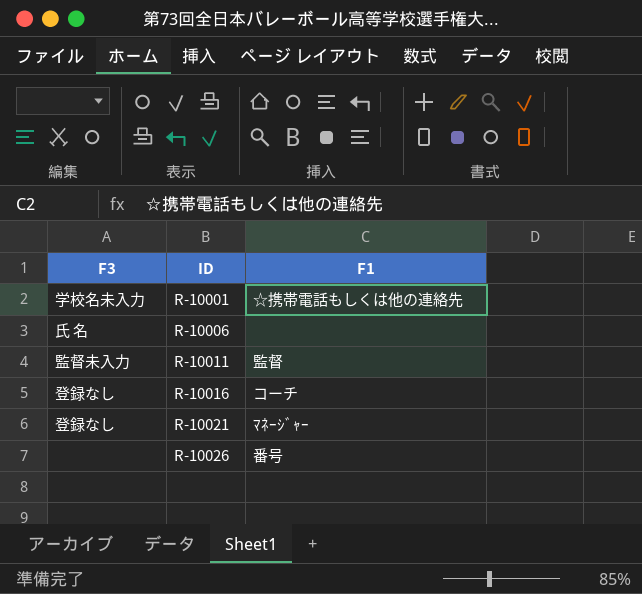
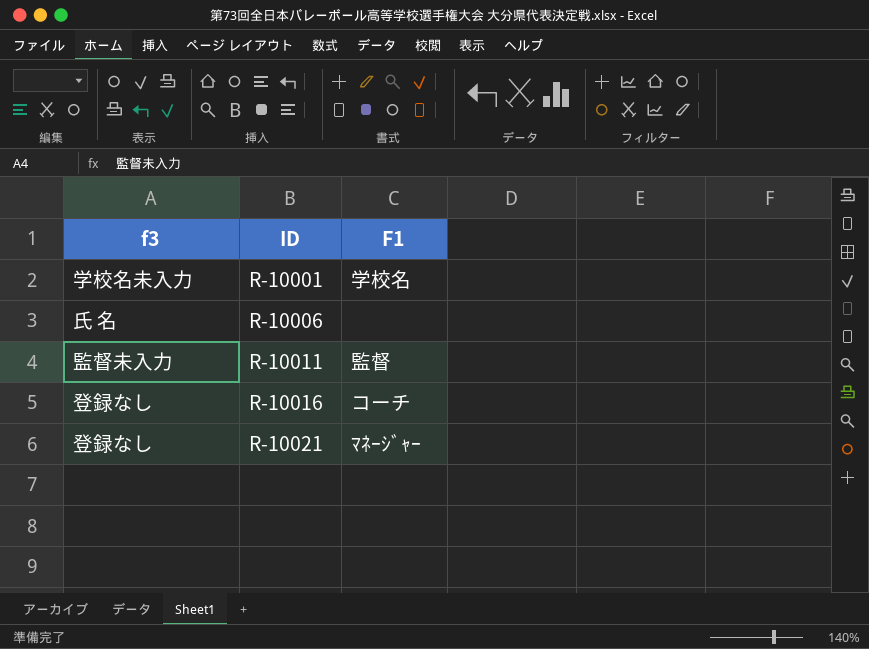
column name: F3 -> f3
row R-10026: none | 番号 -> none
R-10001 | F1: ☆携帯電話もしくは他の連絡先 -> 学校名

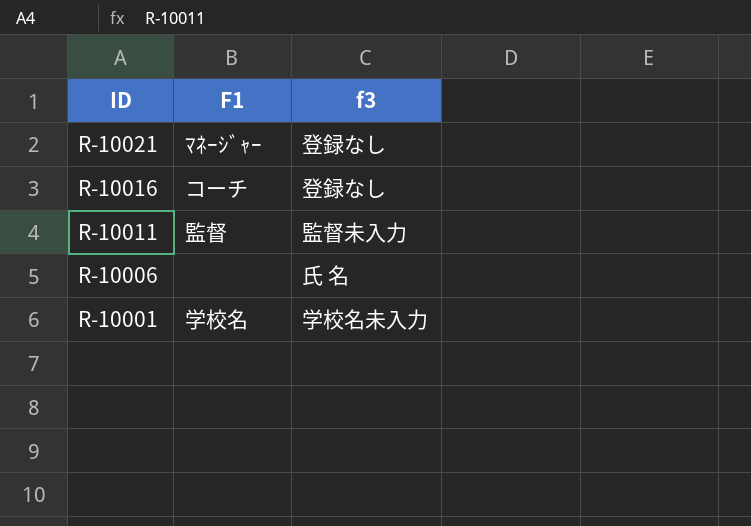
row order: ID ascending -> ID descending
column f3 | position: 1 -> 3

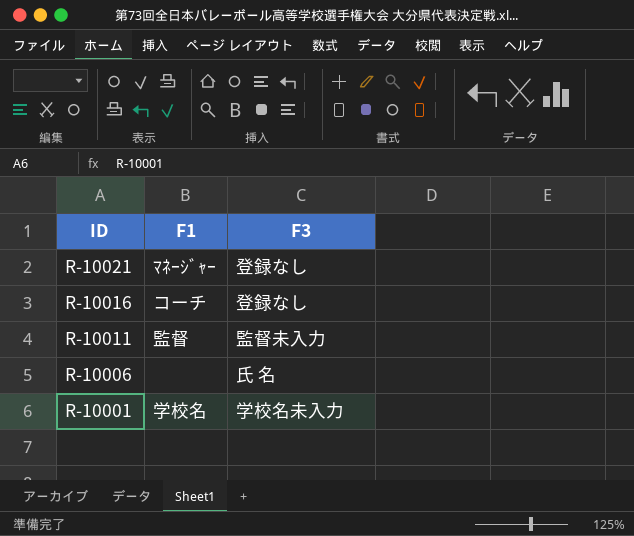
column name: f3 -> F3

